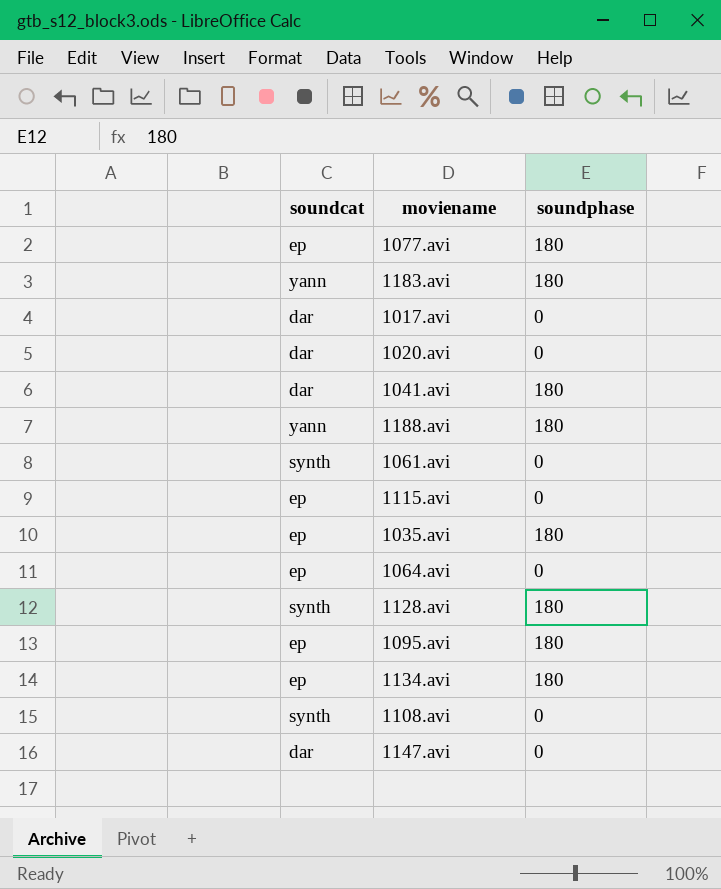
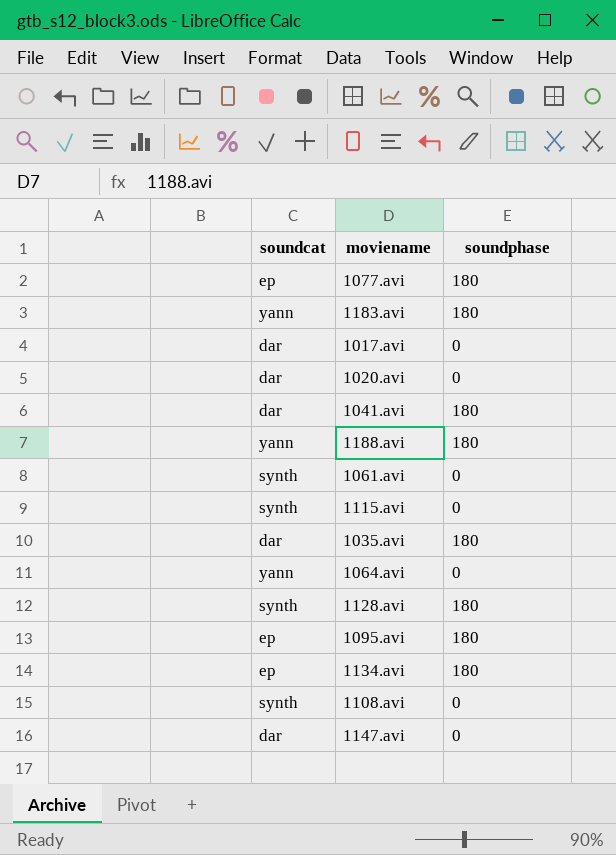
1115.avi | soundcat: ep -> synth
1035.avi | soundcat: ep -> dar
1064.avi | soundcat: ep -> yann

